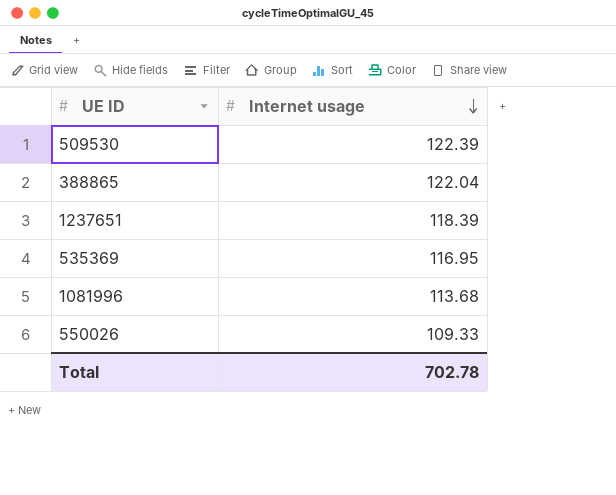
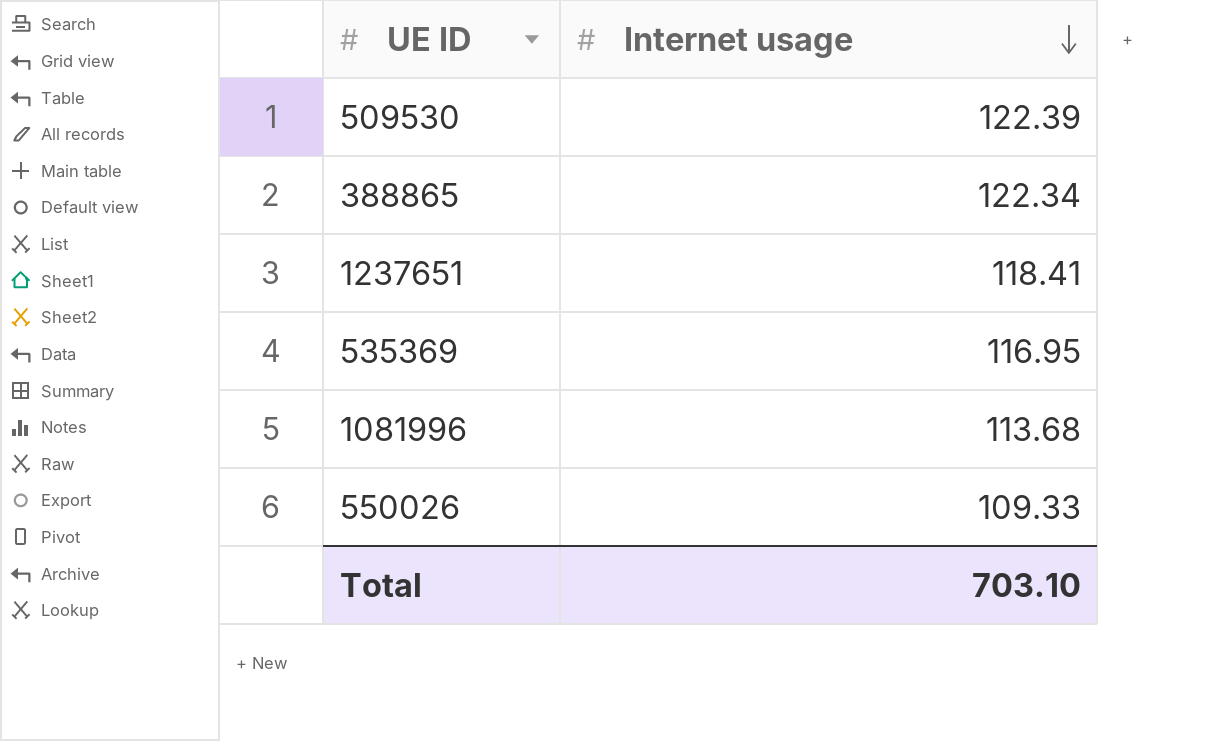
388865 | Internet usage: 122.04 -> 122.34
1237651 | Internet usage: 118.39 -> 118.41
Total | Internet usage: 702.78 -> 703.10

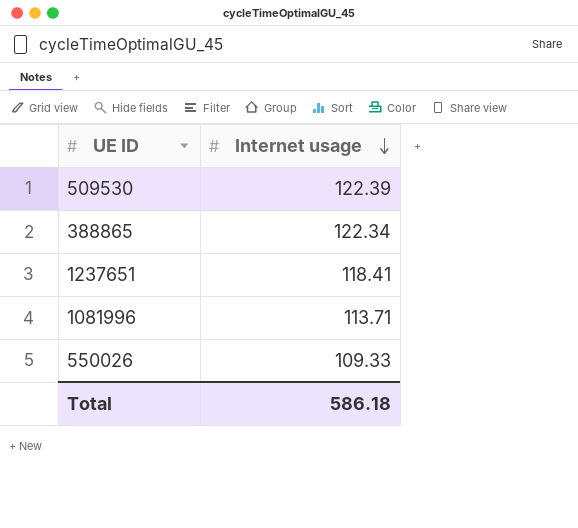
row 535369: 116.95 -> none
1081996 | Internet usage: 113.68 -> 113.71
Total | Internet usage: 703.10 -> 586.18

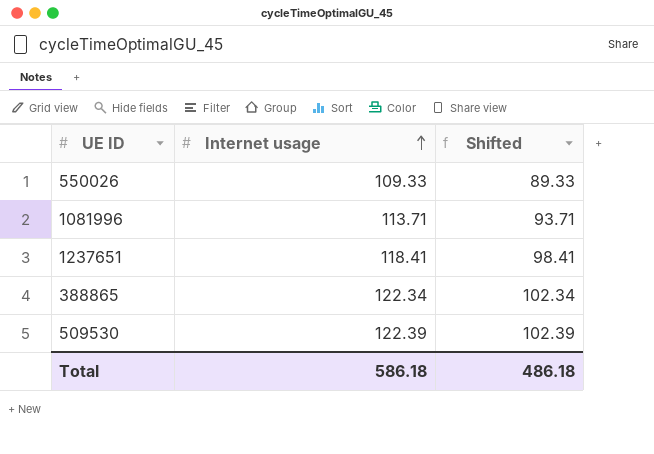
row order: Internet usage descending -> Internet usage ascending
column Shifted | formula: none -> [Internet usage] - 20

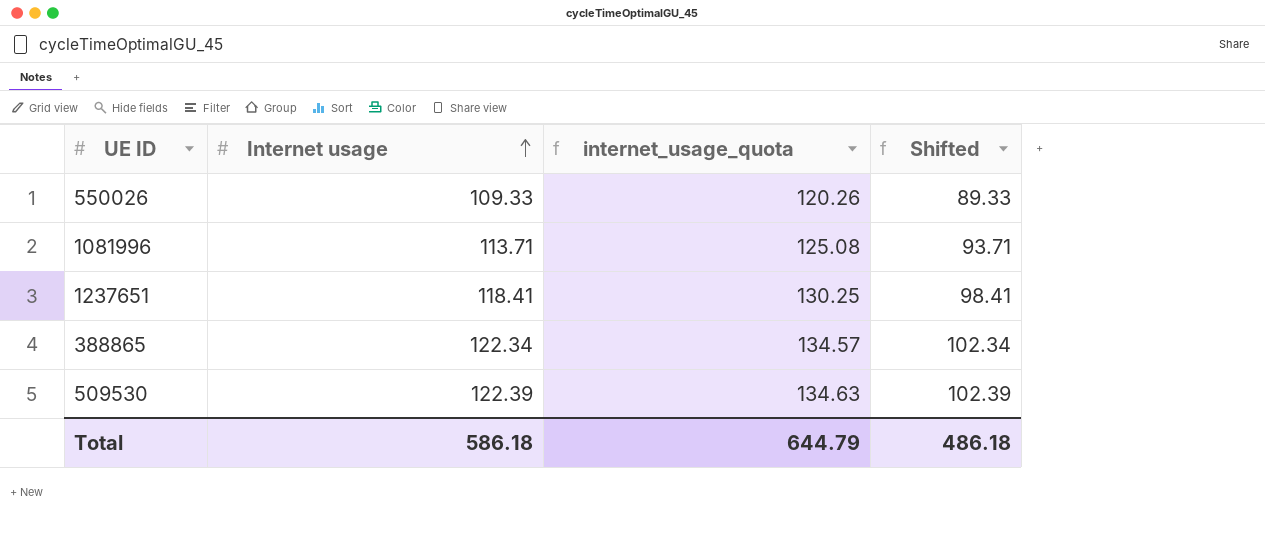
column internet_usage_quota | formula: none -> [Internet usage] * 1.1

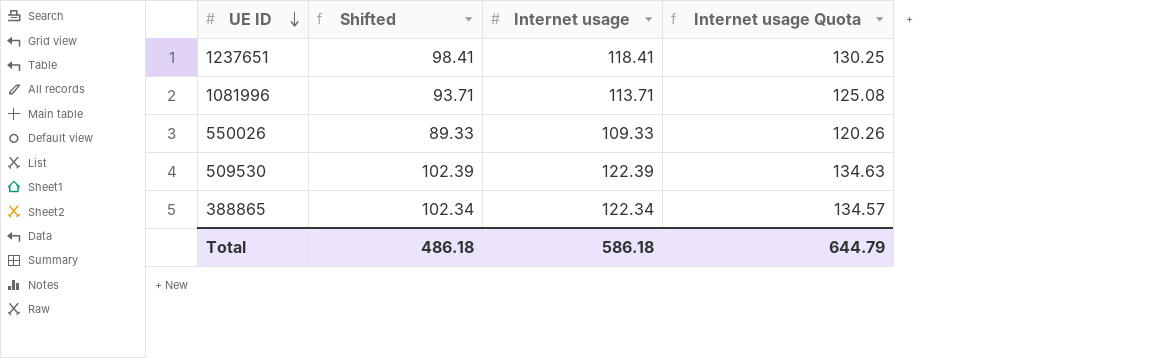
row order: Internet usage ascending -> UE ID descending
column Shifted | position: 4 -> 2
column name: internet_usage_quota -> Internet usage Quota

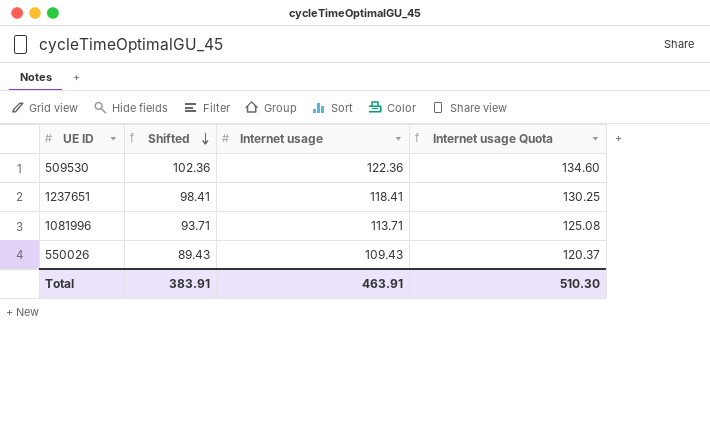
row order: UE ID descending -> Shifted descending
row 388865: 102.34 | 122.34 | 134.57 -> none
509530 | Shifted: 102.39 -> 102.36
509530 | Internet usage: 122.39 -> 122.36
509530 | Internet usage Quota: 134.63 -> 134.60
550026 | Shifted: 89.33 -> 89.43
550026 | Internet usage: 109.33 -> 109.43
550026 | Internet usage Quota: 120.26 -> 120.37
Total | Shifted: 486.18 -> 383.91
Total | Internet usage: 586.18 -> 463.91
Total | Internet usage Quota: 644.79 -> 510.30

